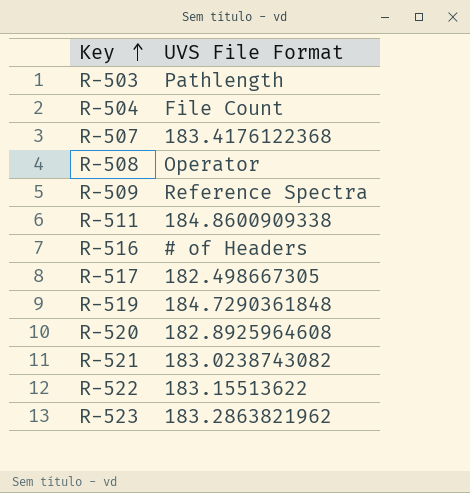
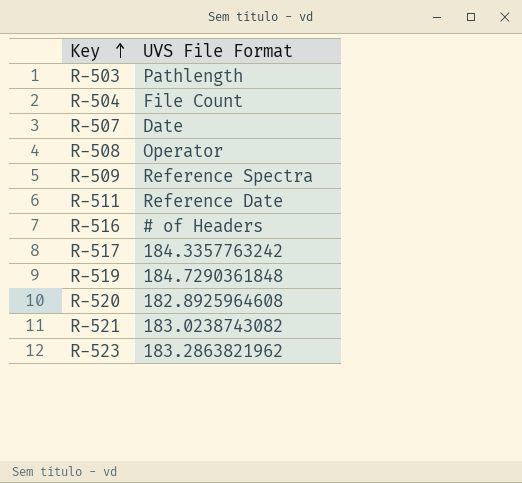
row R-522: 183.15513622 -> none
R-507 | UVS File Format: 183.4176122368 -> Date
R-511 | UVS File Format: 184.8600909338 -> Reference Date
R-517 | UVS File Format: 182.498667305 -> 184.3357763242

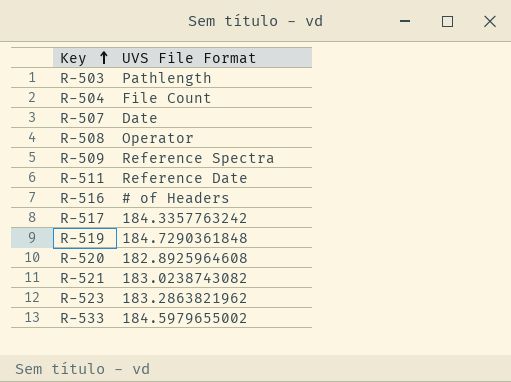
row R-533: none -> 184.5979655002

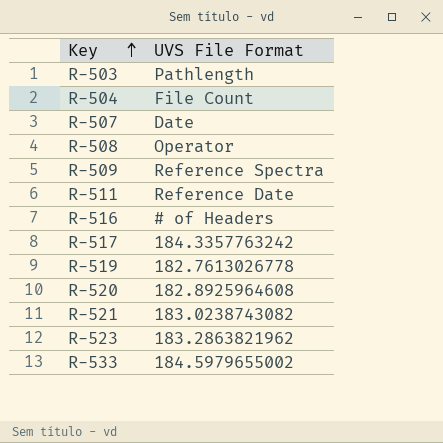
R-519 | UVS File Format: 184.7290361848 -> 182.7613026778

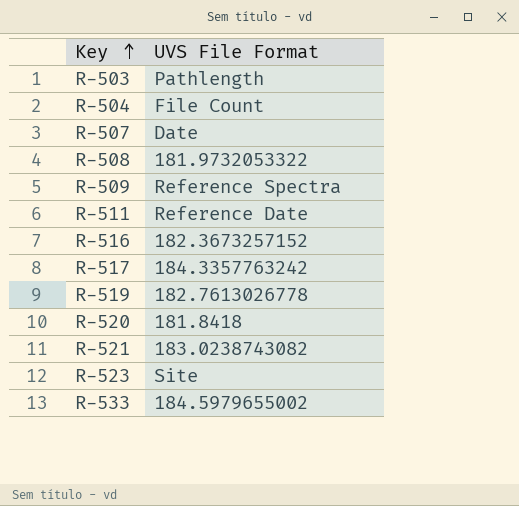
R-508 | UVS File Format: Operator -> 181.9732053322
R-516 | UVS File Format: # of Headers -> 182.3673257152
R-520 | UVS File Format: 182.8925964608 -> 181.8418
R-523 | UVS File Format: 183.2863821962 -> Site

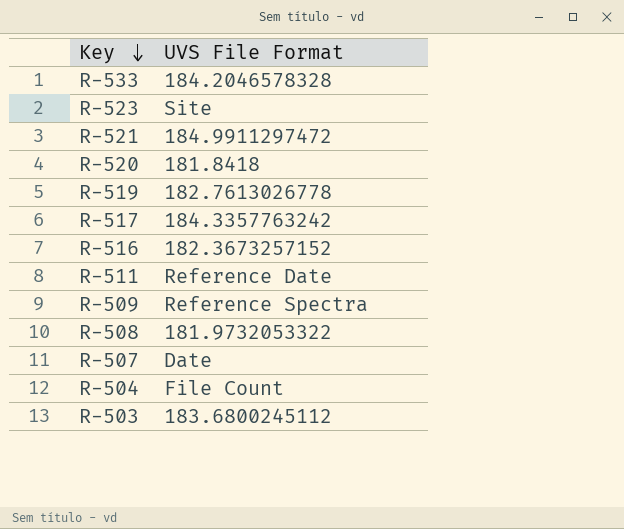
row order: Key ascending -> Key descending
R-533 | UVS File Format: 184.5979655002 -> 184.2046578328
R-521 | UVS File Format: 183.0238743082 -> 184.9911297472
R-503 | UVS File Format: Pathlength -> 183.6800245112

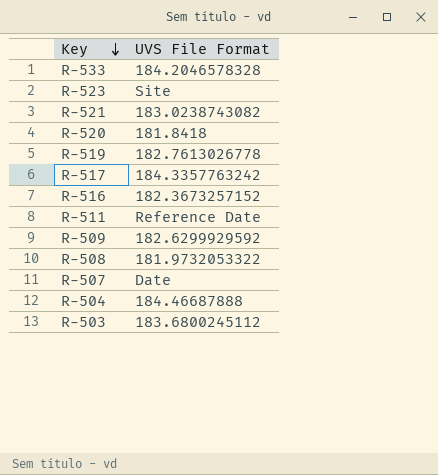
R-521 | UVS File Format: 184.9911297472 -> 183.0238743082
R-509 | UVS File Format: Reference Spectra -> 182.6299929592
R-504 | UVS File Format: File Count -> 184.46687888

